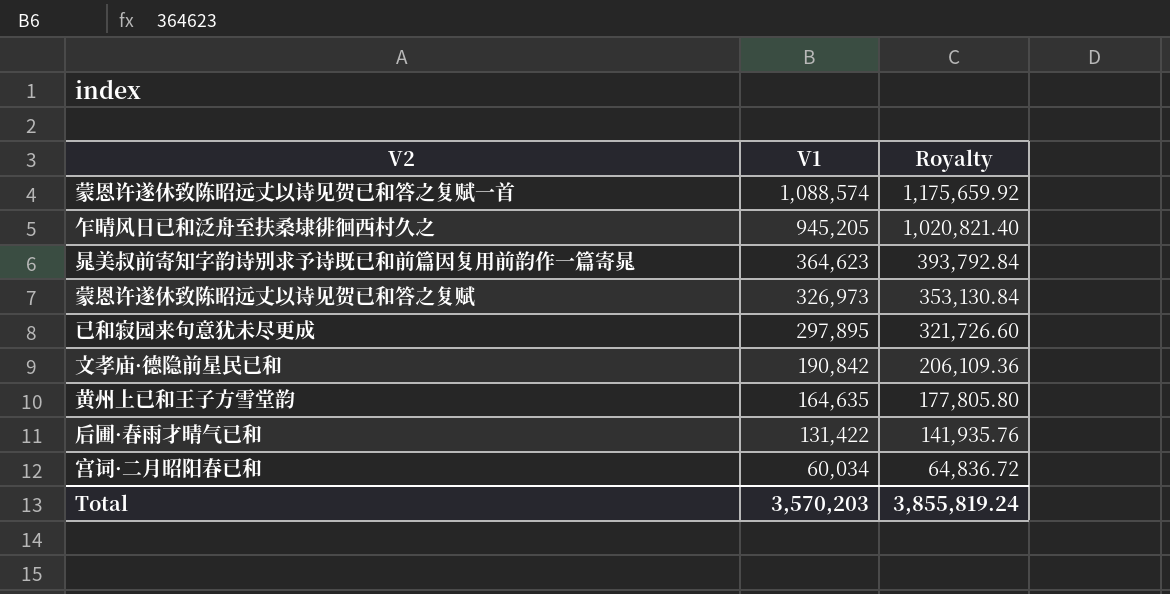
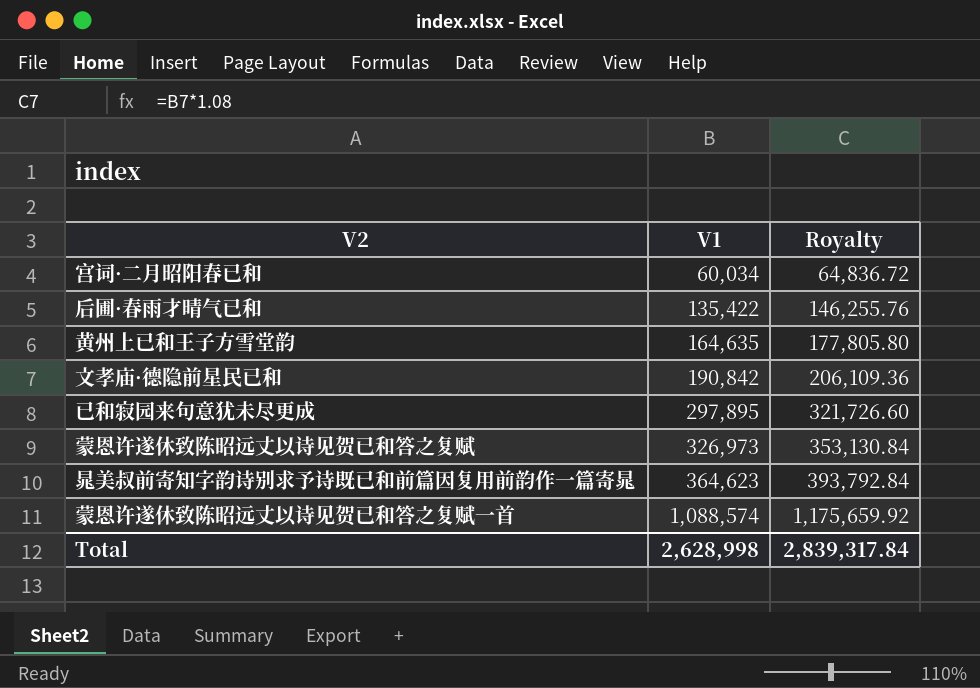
row order: V1 descending -> V1 ascending
row 乍晴风日已和泛舟至扶桑埭徘徊西村久之: 945,205 | 1,020,821.40 -> none
后圃·春雨才晴气已和 | V1: 131,422 -> 135,422
后圃·春雨才晴气已和 | Royalty: 141,935.76 -> 146,255.76
Total | V1: 3,570,203 -> 2,628,998
Total | Royalty: 3,855,819.24 -> 2,839,317.84

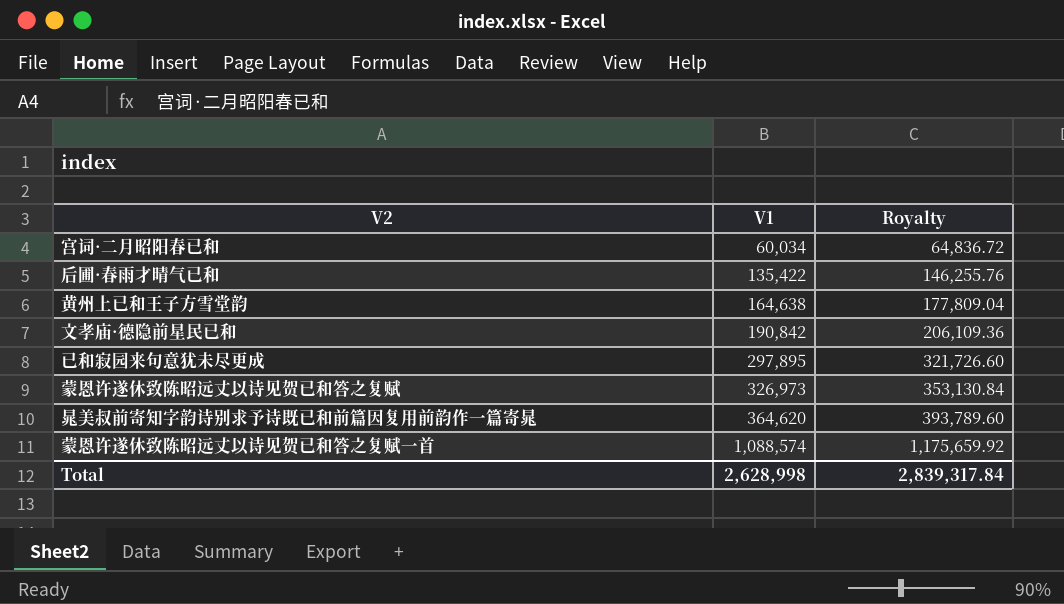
黄州上已和王子方雪堂韵 | V1: 164,635 -> 164,638
黄州上已和王子方雪堂韵 | Royalty: 177,805.80 -> 177,809.04
晁美叔前寄知字韵诗别求予诗既已和前篇因复用前韵作一篇寄晁 | V1: 364,623 -> 364,620
晁美叔前寄知字韵诗别求予诗既已和前篇因复用前韵作一篇寄晁 | Royalty: 393,792.84 -> 393,789.60

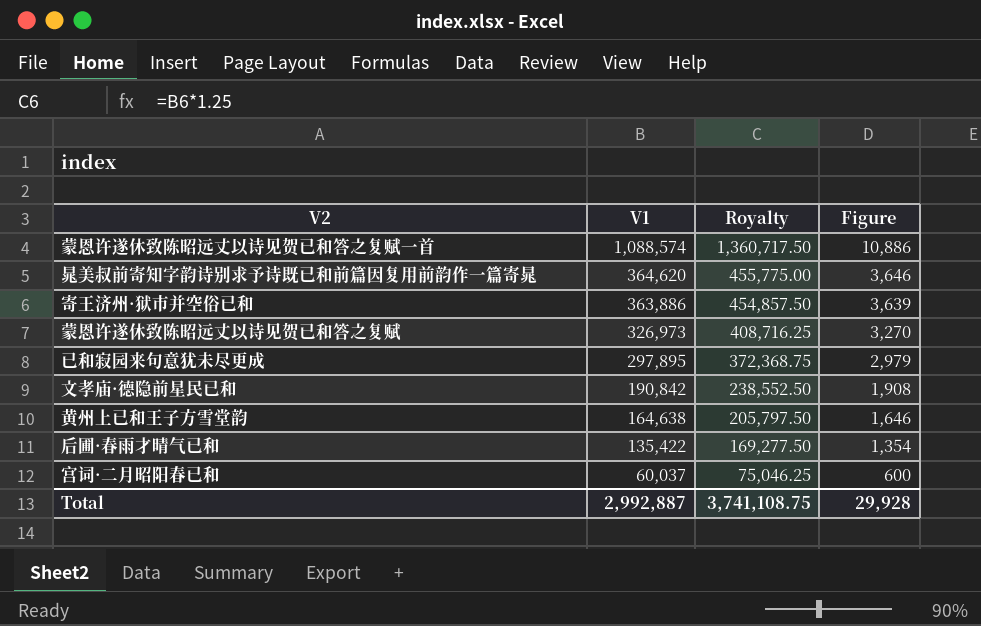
row order: V1 ascending -> V1 descending
column Royalty | formula: [V1] * 1.08 -> [V1] * 1.25
column Figure | formula: none -> [V1] * 0.01
row 寄王济州·狱市并空俗已和: none -> 363,886 | 454,857.50 | 3,639
宫词·二月昭阳春已和 | V1: 60,034 -> 60,037
Total | V1: 2,628,998 -> 2,992,887
Total | Royalty: 2,839,317.84 -> 3,741,108.75

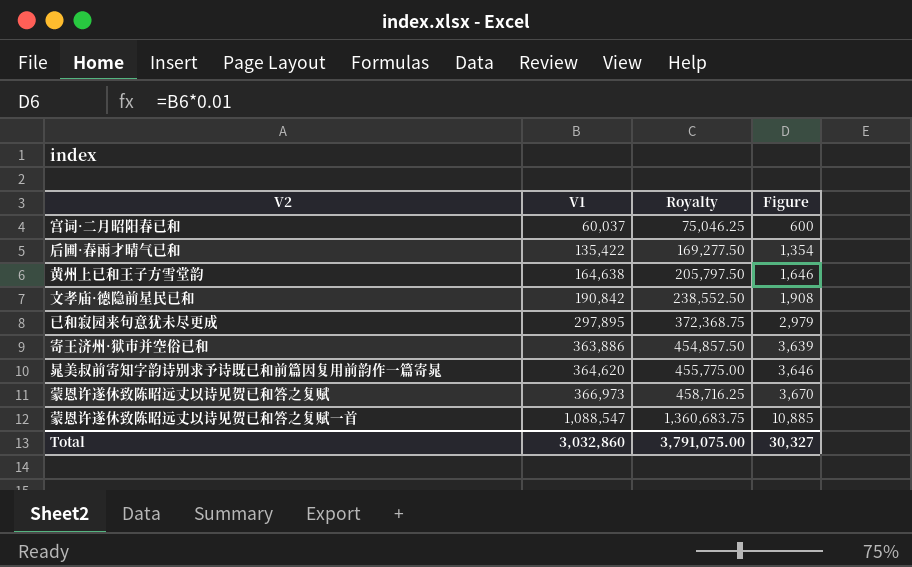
row order: V1 descending -> V1 ascending
蒙恩许遂休致陈昭远丈以诗见贺已和答之复赋 | V1: 326,973 -> 366,973
蒙恩许遂休致陈昭远丈以诗见贺已和答之复赋 | Royalty: 408,716.25 -> 458,716.25
蒙恩许遂休致陈昭远丈以诗见贺已和答之复赋 | Figure: 3,270 -> 3,670
蒙恩许遂休致陈昭远丈以诗见贺已和答之复赋一首 | V1: 1,088,574 -> 1,088,547
蒙恩许遂休致陈昭远丈以诗见贺已和答之复赋一首 | Royalty: 1,360,717.50 -> 1,360,683.75
蒙恩许遂休致陈昭远丈以诗见贺已和答之复赋一首 | Figure: 10,886 -> 10,885
Total | V1: 2,992,887 -> 3,032,860
Total | Royalty: 3,741,108.75 -> 3,791,075.00
Total | Figure: 29,928 -> 30,327

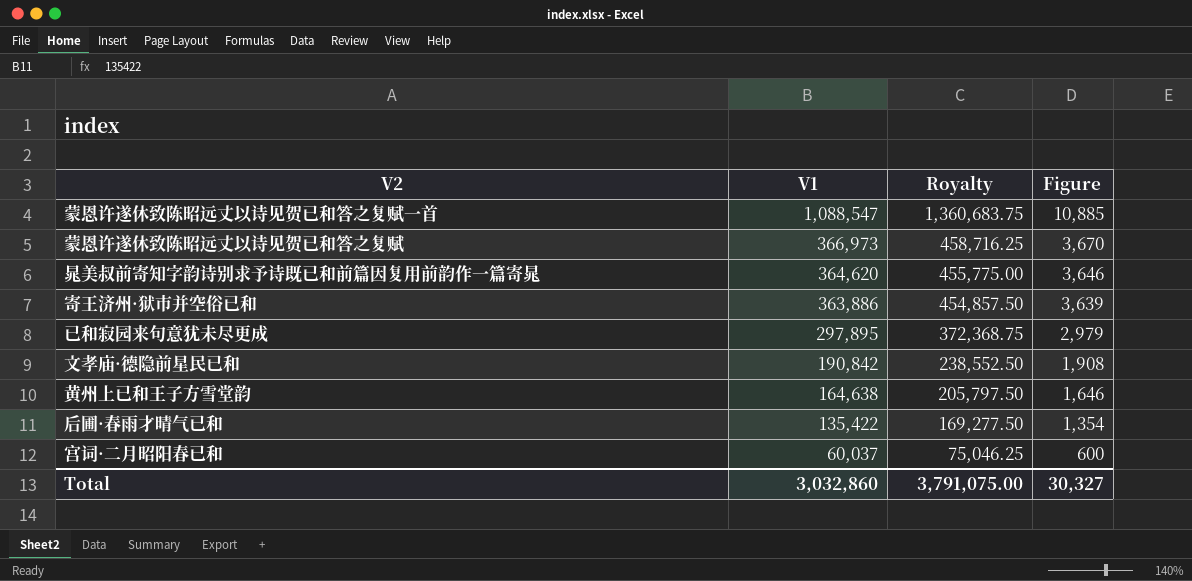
row order: V1 ascending -> V1 descending

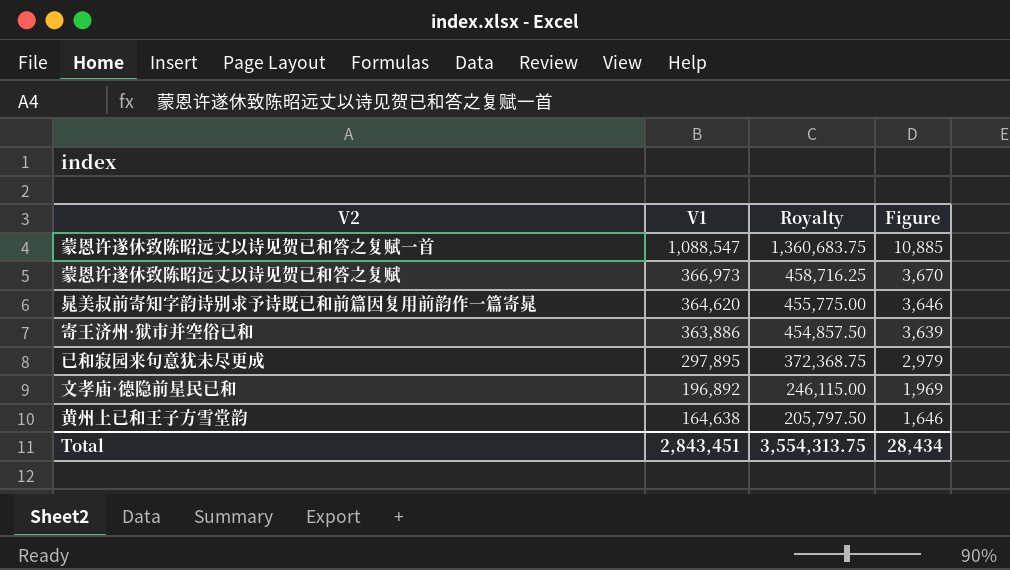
row 后圃·春雨才晴气已和: 135,422 | 169,277.50 | 1,354 -> none
row 宫词·二月昭阳春已和: 60,037 | 75,046.25 | 600 -> none
文孝庙·德隐前星民已和 | V1: 190,842 -> 196,892
文孝庙·德隐前星民已和 | Royalty: 238,552.50 -> 246,115.00
文孝庙·德隐前星民已和 | Figure: 1,908 -> 1,969
Total | V1: 3,032,860 -> 2,843,451
Total | Royalty: 3,791,075.00 -> 3,554,313.75
Total | Figure: 30,327 -> 28,434

